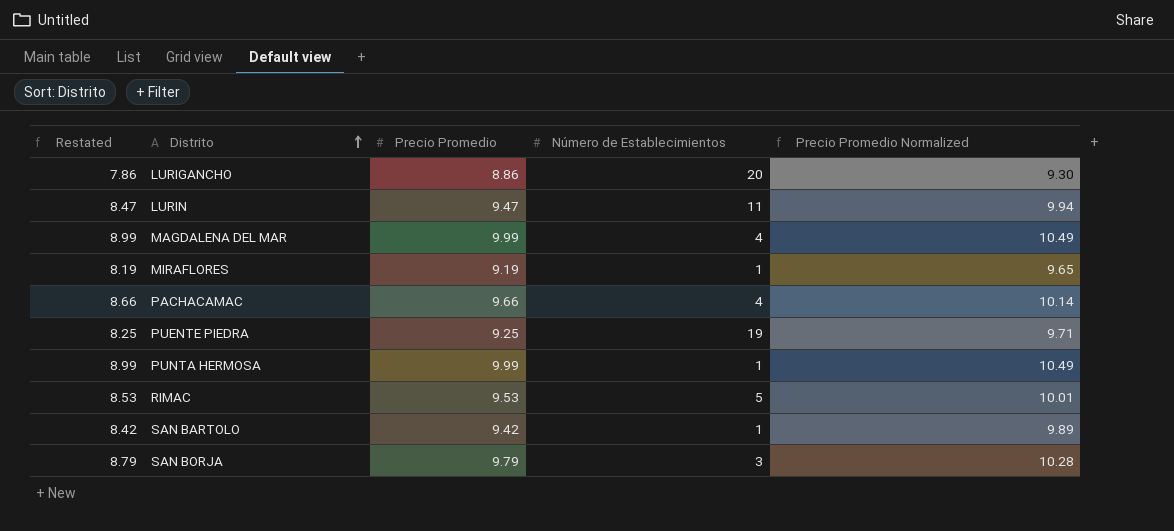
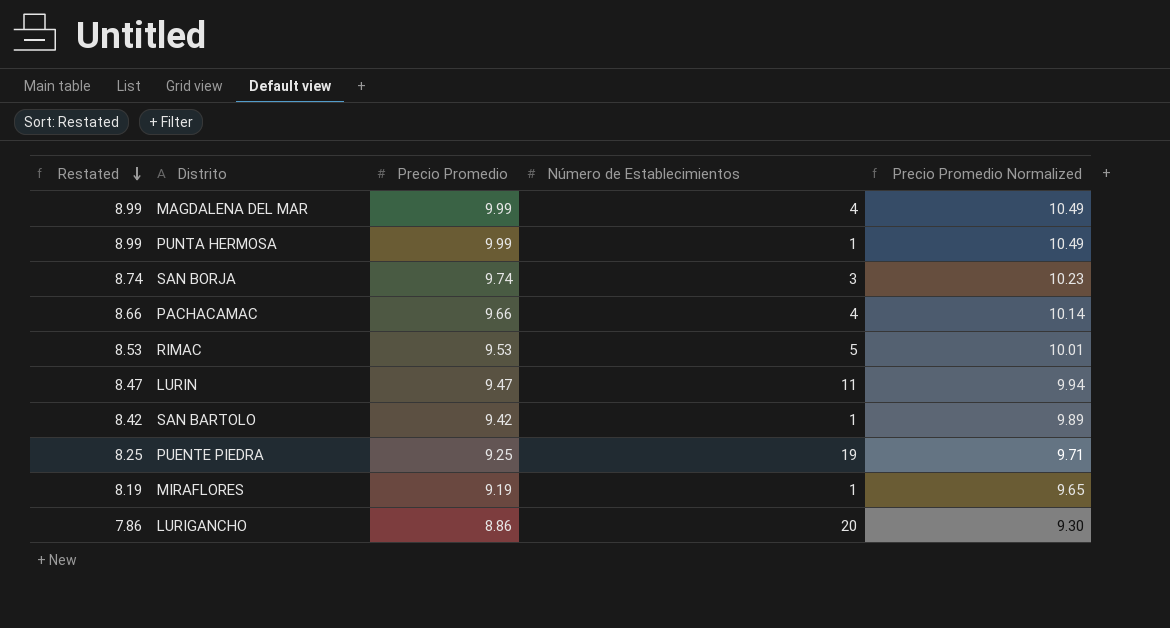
row order: Distrito ascending -> Restated descending
SAN BORJA | Restated: 8.79 -> 8.74
SAN BORJA | Precio Promedio: 9.79 -> 9.74
SAN BORJA | Precio Promedio Normalized: 10.28 -> 10.23

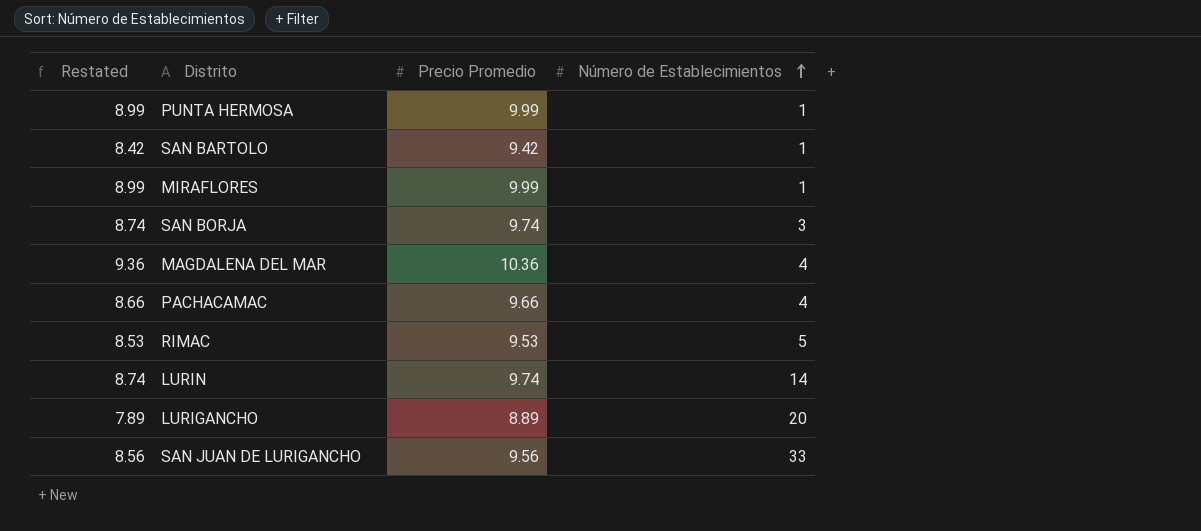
row order: Restated descending -> Número de Establecimientos ascending
column Precio Promedio Normalized | formula: [Precio Promedio] * 1.05 -> none
row PUENTE PIEDRA: 8.25 | 9.25 | 19 | 9.71 -> none
MIRAFLORES | Restated: 8.19 -> 8.99
MIRAFLORES | Precio Promedio: 9.19 -> 9.99
MAGDALENA DEL MAR | Restated: 8.99 -> 9.36
MAGDALENA DEL MAR | Precio Promedio: 9.99 -> 10.36
LURIN | Restated: 8.47 -> 8.74
LURIN | Precio Promedio: 9.47 -> 9.74
LURIN | Número de Establecimientos: 11 -> 14
LURIGANCHO | Restated: 7.86 -> 7.89
LURIGANCHO | Precio Promedio: 8.86 -> 8.89
row SAN JUAN DE LURIGANCHO: none -> 8.56 | 9.56 | 33

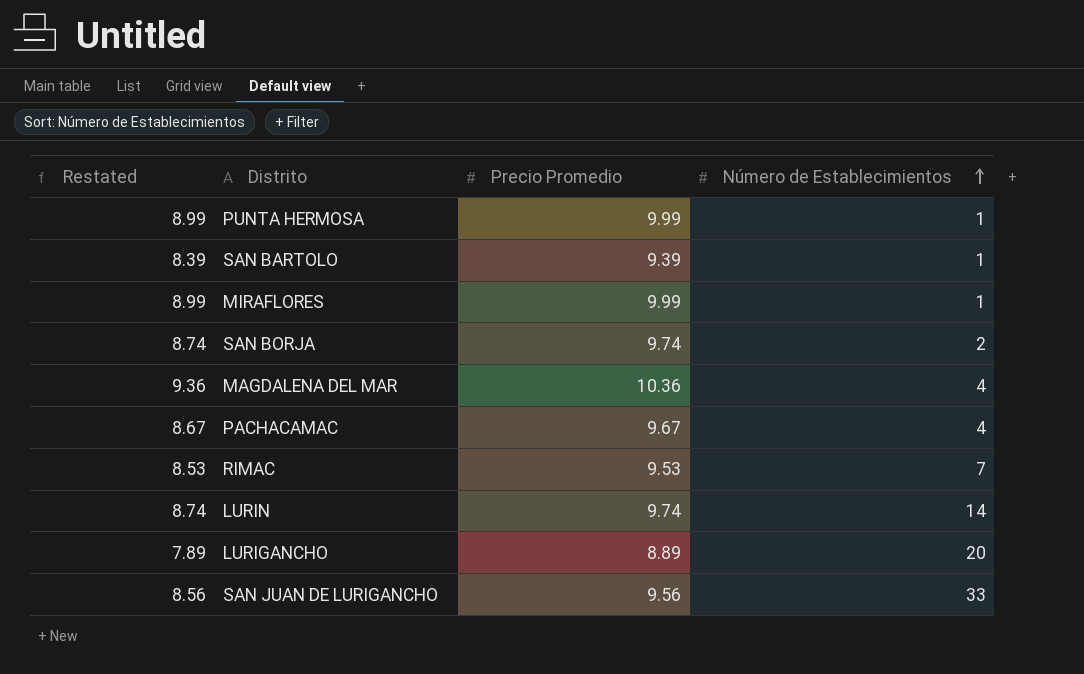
SAN BARTOLO | Restated: 8.42 -> 8.39
SAN BARTOLO | Precio Promedio: 9.42 -> 9.39
SAN BORJA | Número de Establecimientos: 3 -> 2
PACHACAMAC | Restated: 8.66 -> 8.67
PACHACAMAC | Precio Promedio: 9.66 -> 9.67
RIMAC | Número de Establecimientos: 5 -> 7

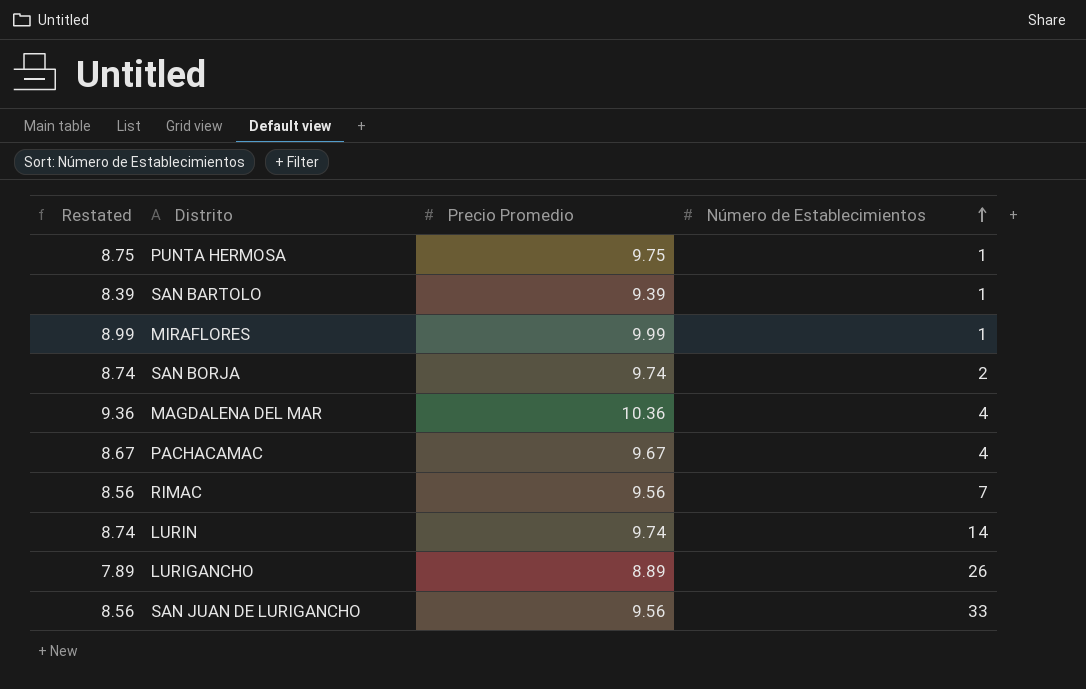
PUNTA HERMOSA | Restated: 8.99 -> 8.75
PUNTA HERMOSA | Precio Promedio: 9.99 -> 9.75
RIMAC | Restated: 8.53 -> 8.56
RIMAC | Precio Promedio: 9.53 -> 9.56
LURIGANCHO | Número de Establecimientos: 20 -> 26

